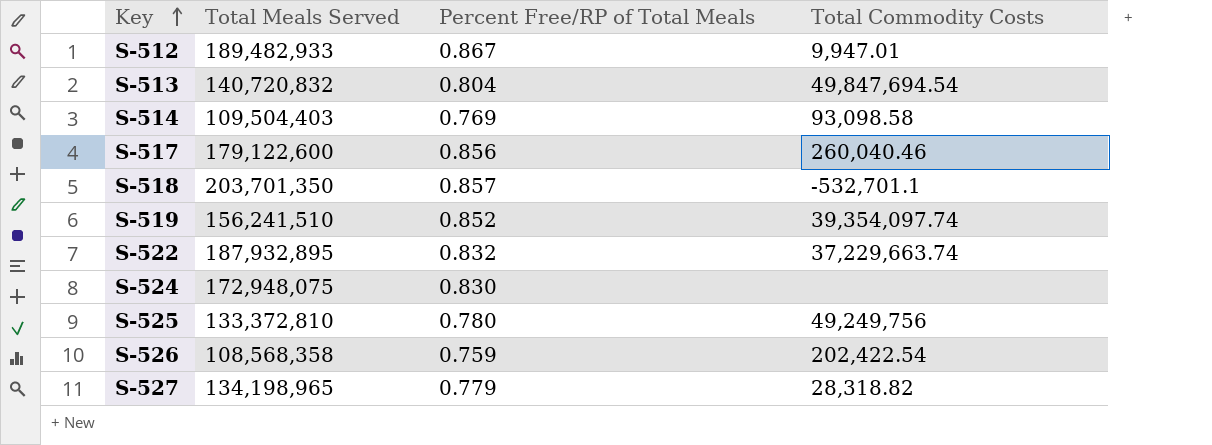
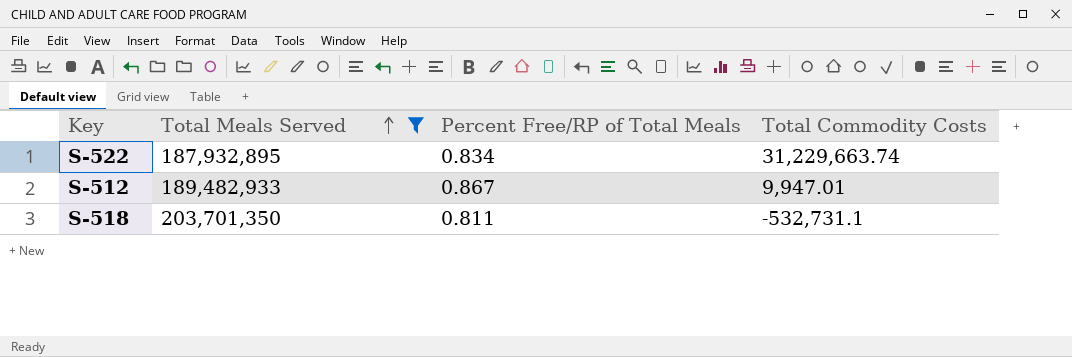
filter: none -> Total Meals Served >= 187,932,895
row order: Key ascending -> Total Meals Served ascending
S-522 | Percent Free/RP of Total Meals: 0.832 -> 0.834
S-522 | Total Commodity Costs: 37,229,663.74 -> 31,229,663.74
S-518 | Percent Free/RP of Total Meals: 0.857 -> 0.811
S-518 | Total Commodity Costs: -532,701.1 -> -532,731.1

